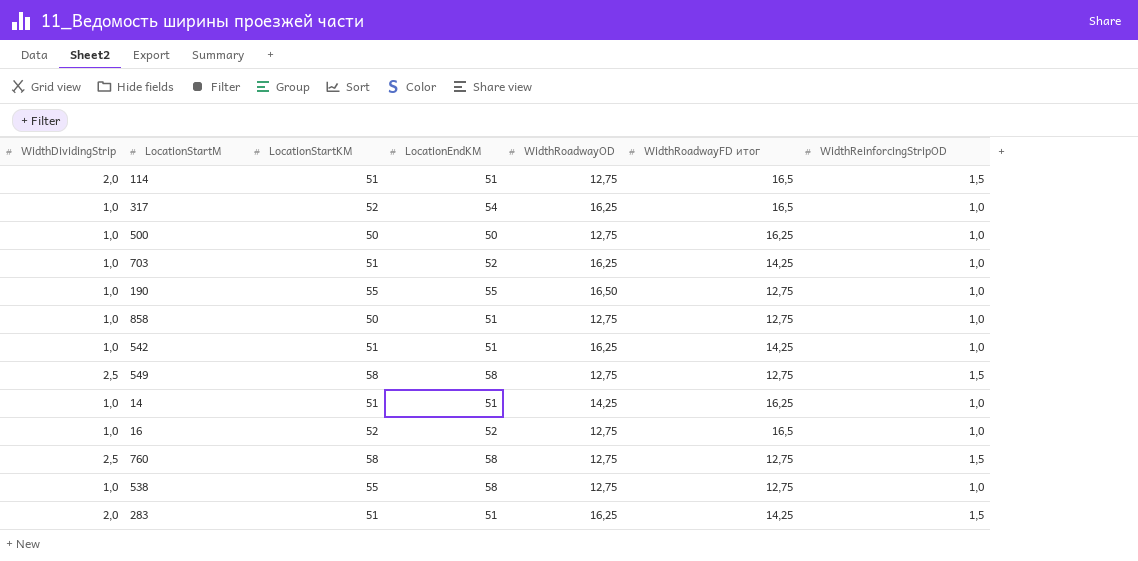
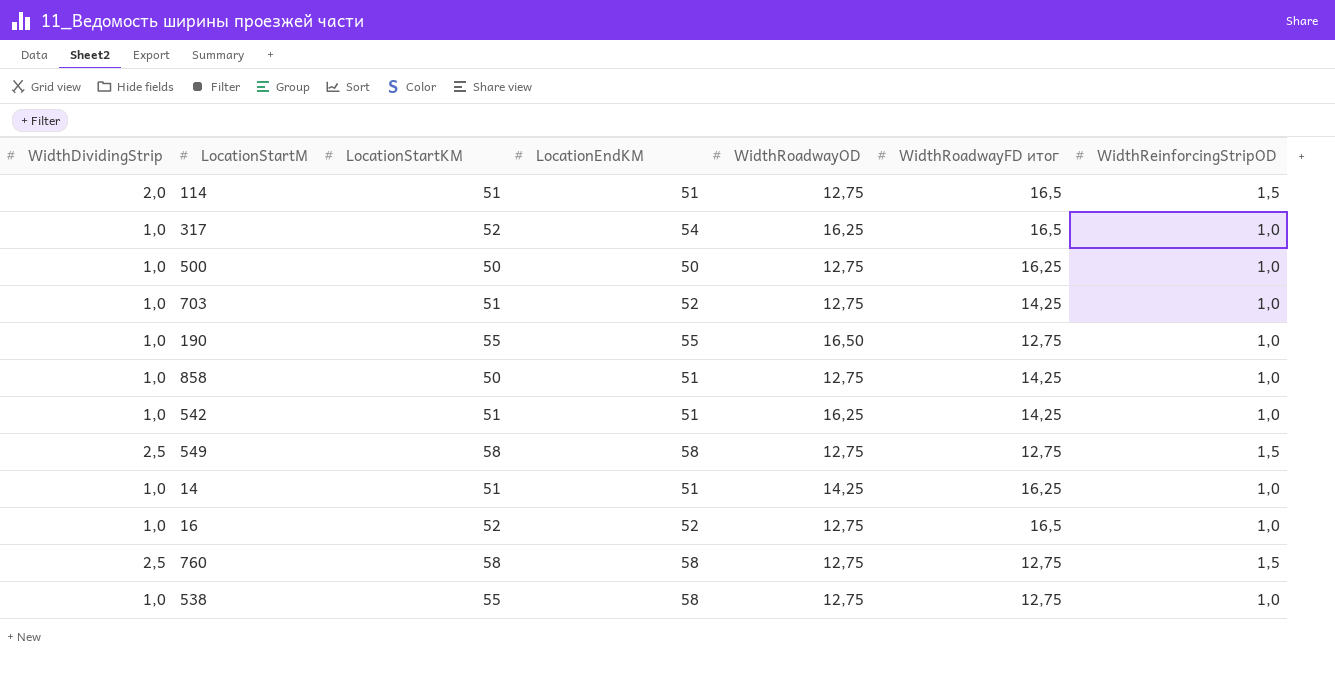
row 283: 2,0 | 51 | 51 | 16,25 | 14,25 | 1,5 -> none
703 | WidthRoadwayOD: 16,25 -> 12,75
858 | WidthRoadwayFD итог: 12,75 -> 14,25

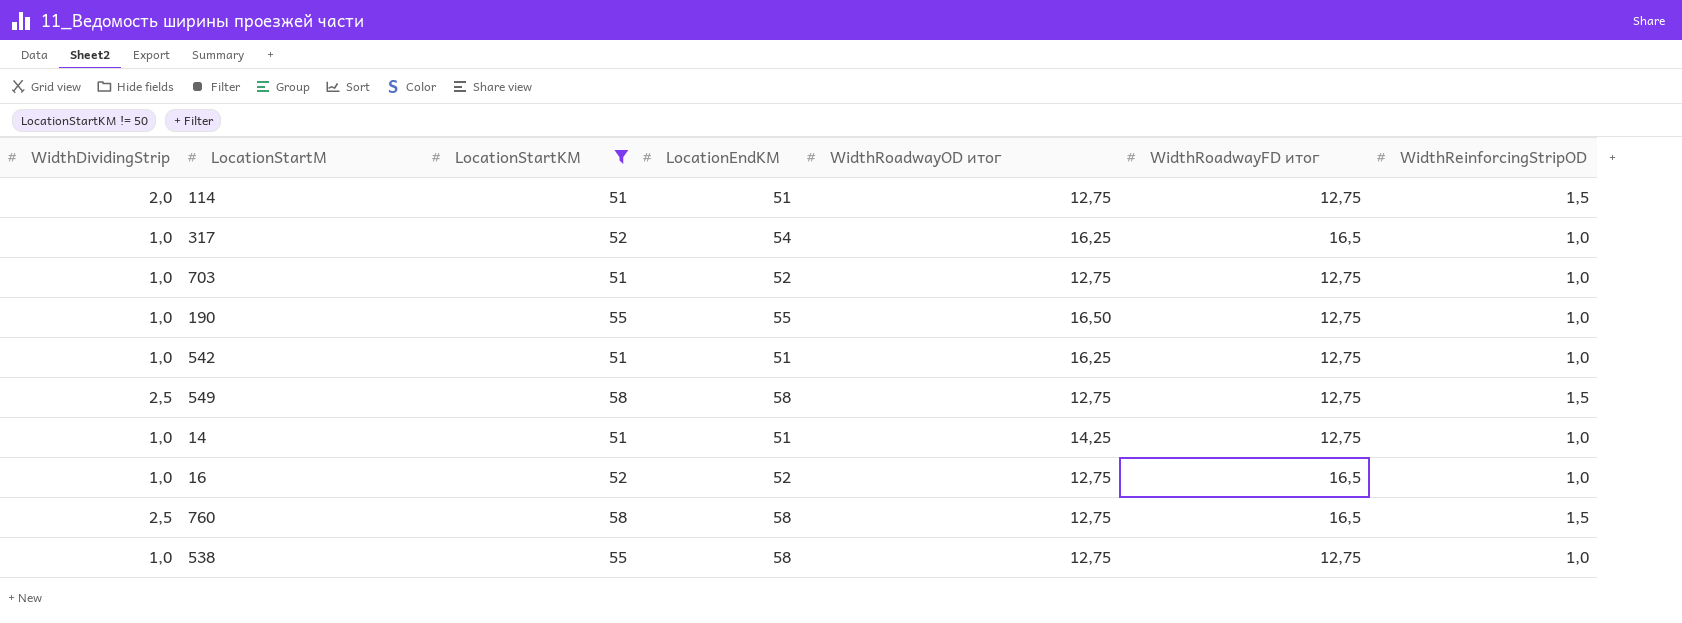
filter: none -> LocationStartKM != 50
column name: WidthRoadwayOD -> WidthRoadwayOD итог
114 | WidthRoadwayFD итог: 16,5 -> 12,75
703 | WidthRoadwayFD итог: 14,25 -> 12,75
542 | WidthRoadwayFD итог: 14,25 -> 12,75
14 | WidthRoadwayFD итог: 16,25 -> 12,75
760 | WidthRoadwayFD итог: 12,75 -> 16,5

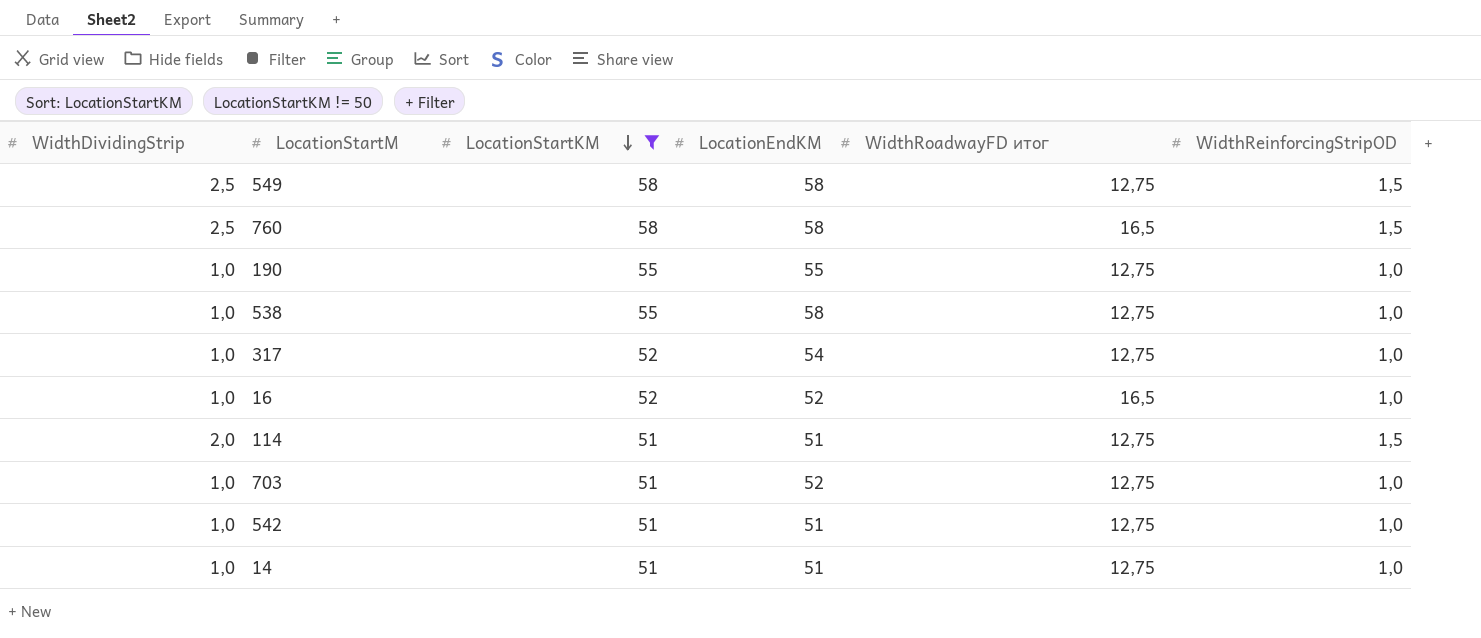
row order: none -> LocationStartKM descending
column WidthRoadwayOD итог | position: 5 -> none
317 | WidthRoadwayFD итог: 16,5 -> 12,75

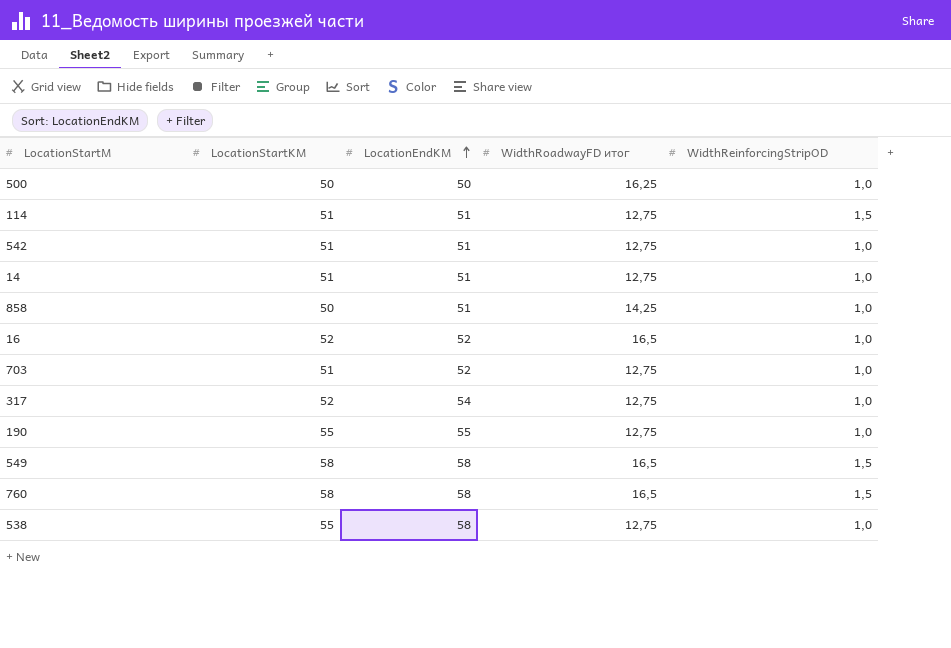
filter: LocationStartKM != 50 -> none
row order: LocationStartKM descending -> LocationEndKM ascending
column WidthDividingStrip | position: 1 -> none
549 | WidthRoadwayFD итог: 12,75 -> 16,5

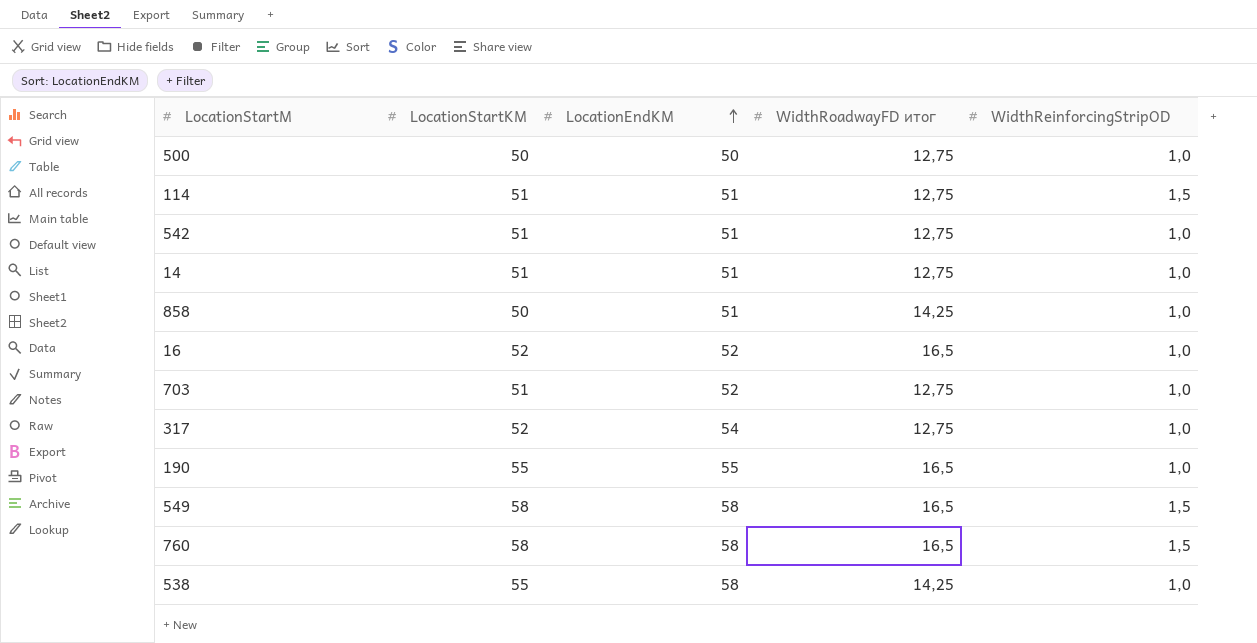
500 | WidthRoadwayFD итог: 16,25 -> 12,75
190 | WidthRoadwayFD итог: 12,75 -> 16,5
538 | WidthRoadwayFD итог: 12,75 -> 14,25

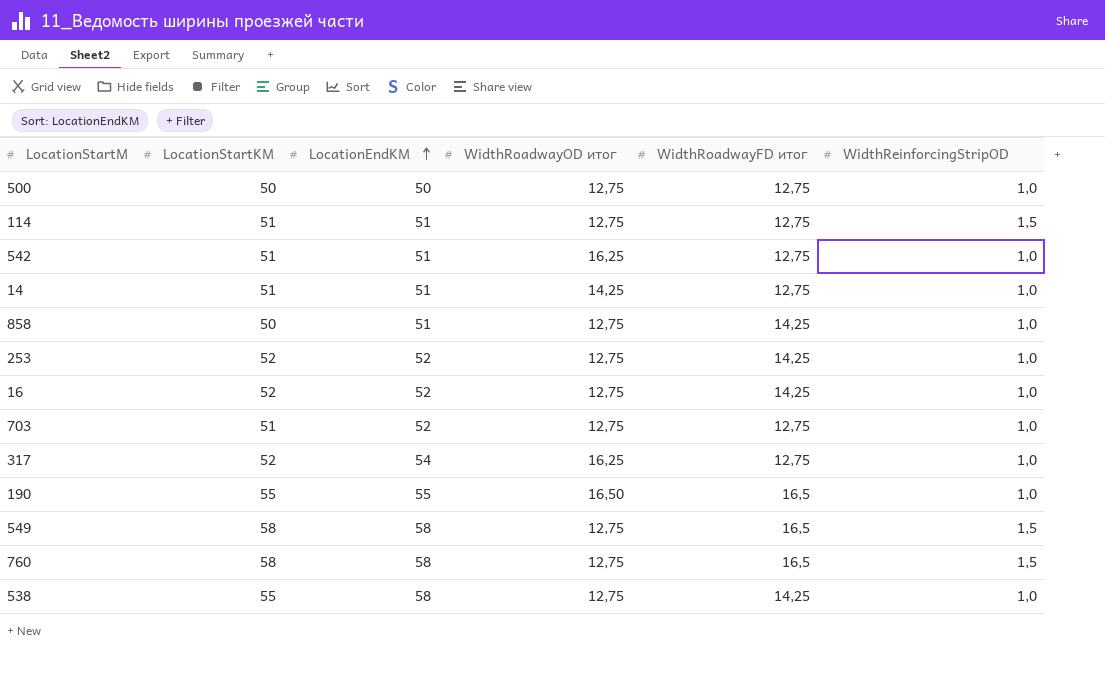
column WidthRoadwayOD итог | position: none -> 4
row 253: none -> 52 | 52 | 12,75 | 14,25 | 1,0
16 | WidthRoadwayFD итог: 16,5 -> 14,25

